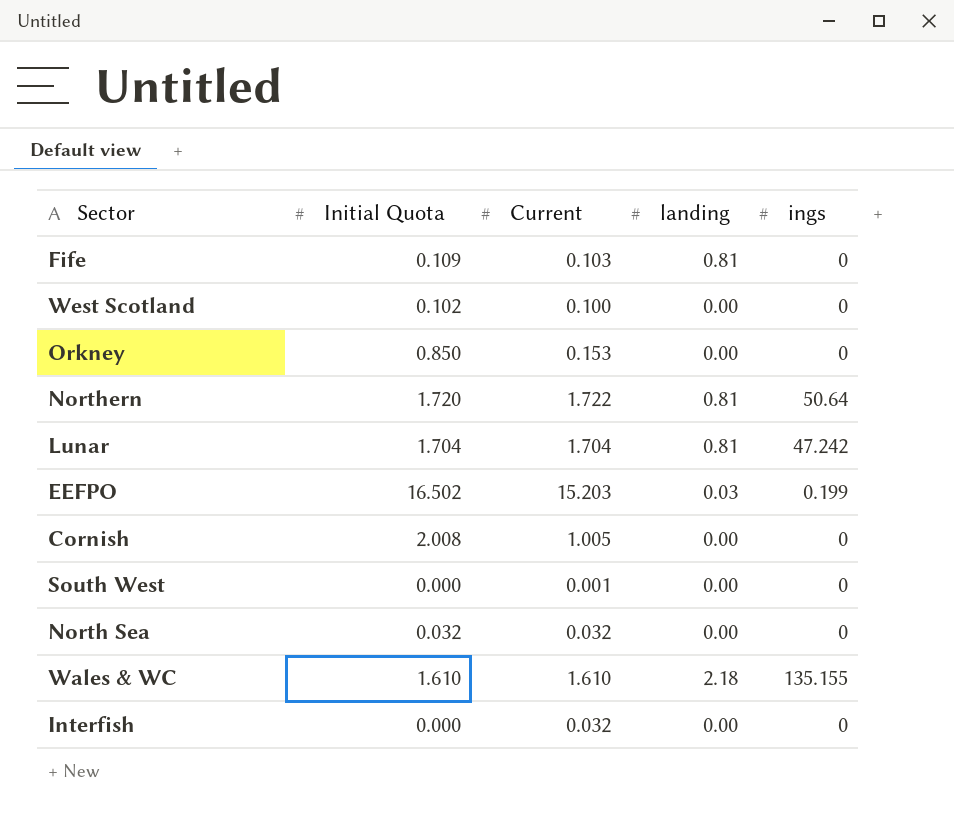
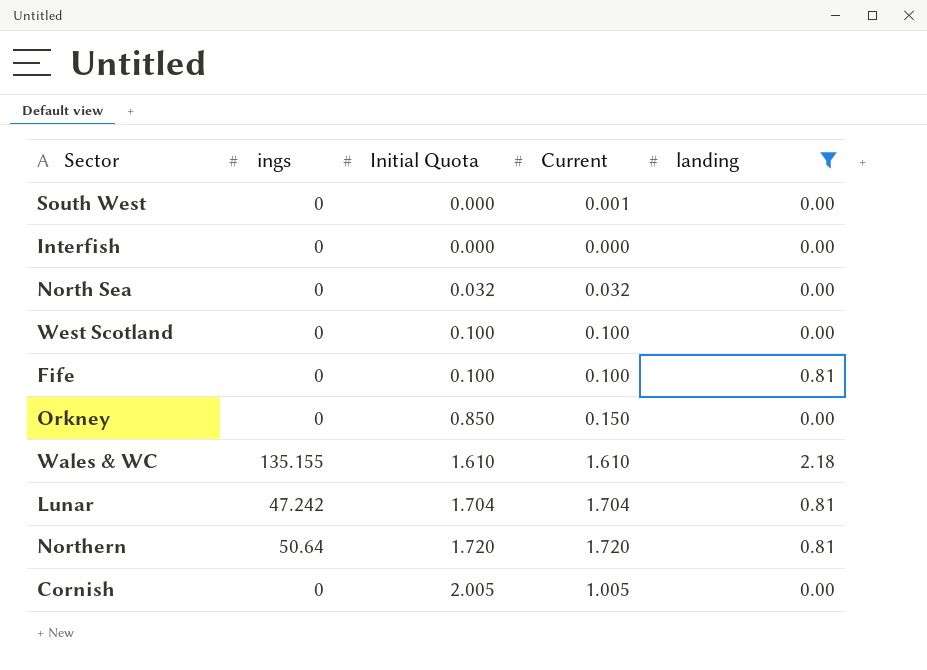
filter: none -> landing != 0.03
row order: none -> Initial Quota ascending
column ings | position: 5 -> 2
Interfish | Current: 0.032 -> 0.000
West Scotland | Initial Quota: 0.102 -> 0.100
Fife | Initial Quota: 0.109 -> 0.100
Fife | Current: 0.103 -> 0.100
Orkney | Current: 0.153 -> 0.150
Northern | Current: 1.722 -> 1.720
Cornish | Initial Quota: 2.008 -> 2.005

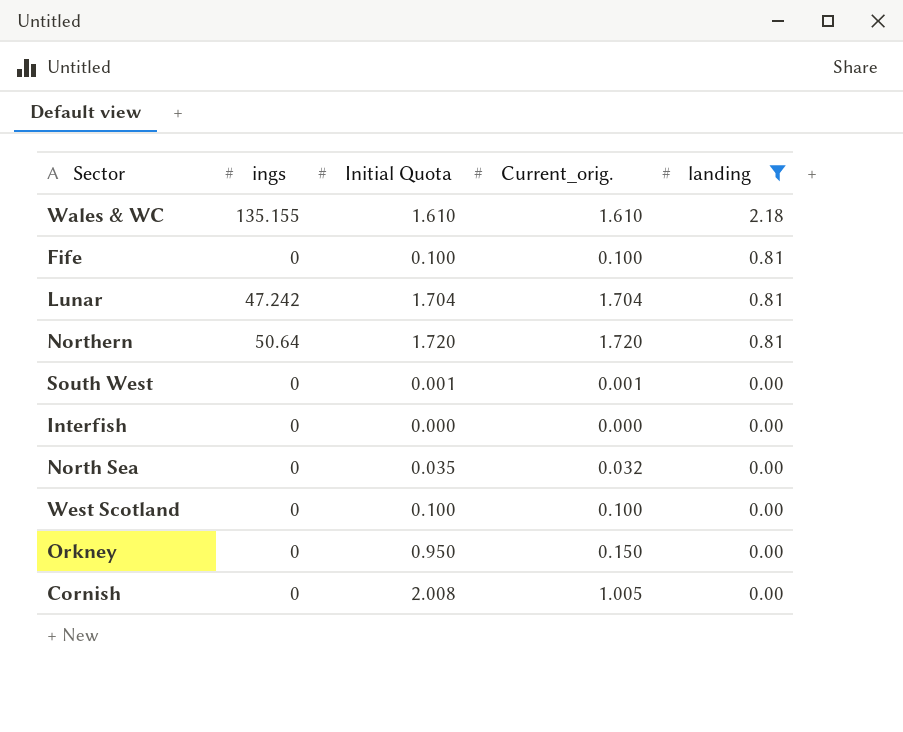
row order: Initial Quota ascending -> landing descending
column name: Current -> Current_orig.
South West | Initial Quota: 0.000 -> 0.001
North Sea | Initial Quota: 0.032 -> 0.035
Orkney | Initial Quota: 0.850 -> 0.950
Cornish | Initial Quota: 2.005 -> 2.008

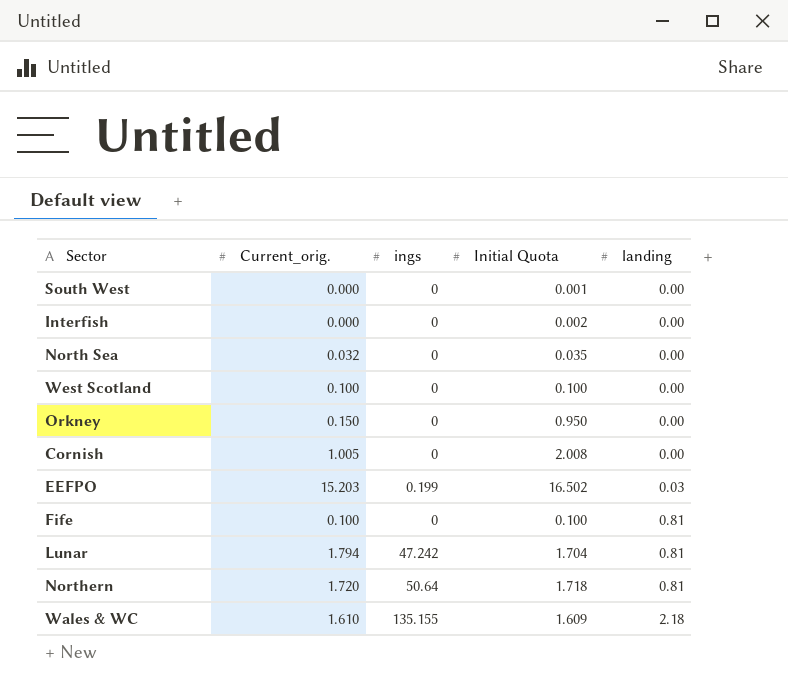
filter: landing != 0.03 -> none
row order: landing descending -> landing ascending
column Current_orig. | position: 4 -> 2
South West | Current_orig.: 0.001 -> 0.000
Interfish | Initial Quota: 0.000 -> 0.002
Lunar | Current_orig.: 1.704 -> 1.794
Northern | Initial Quota: 1.720 -> 1.718
Wales & WC | Initial Quota: 1.610 -> 1.609

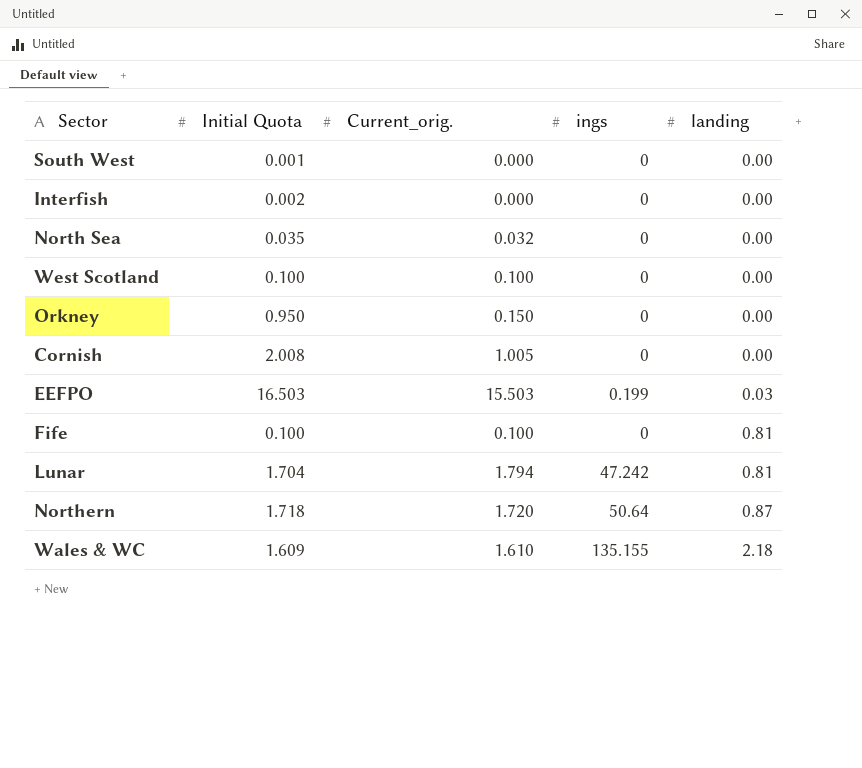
column Initial Quota | position: 4 -> 2
EEFPO | Initial Quota: 16.502 -> 16.503
EEFPO | Current_orig.: 15.203 -> 15.503
Northern | landing: 0.81 -> 0.87

